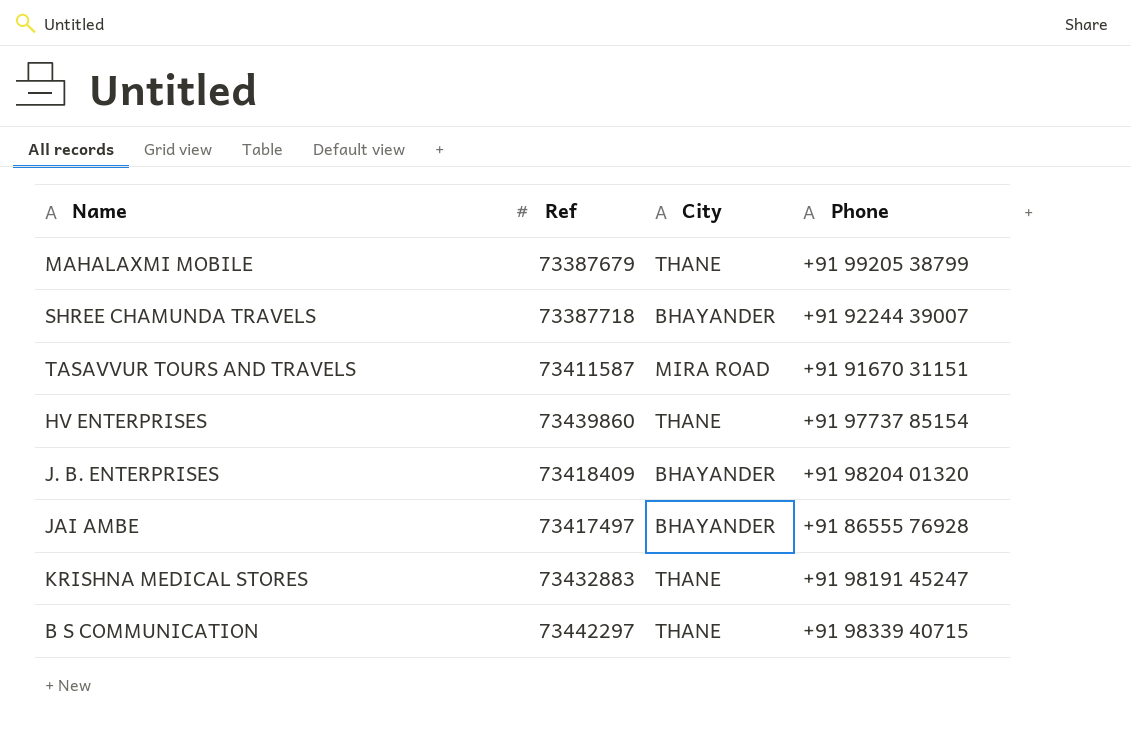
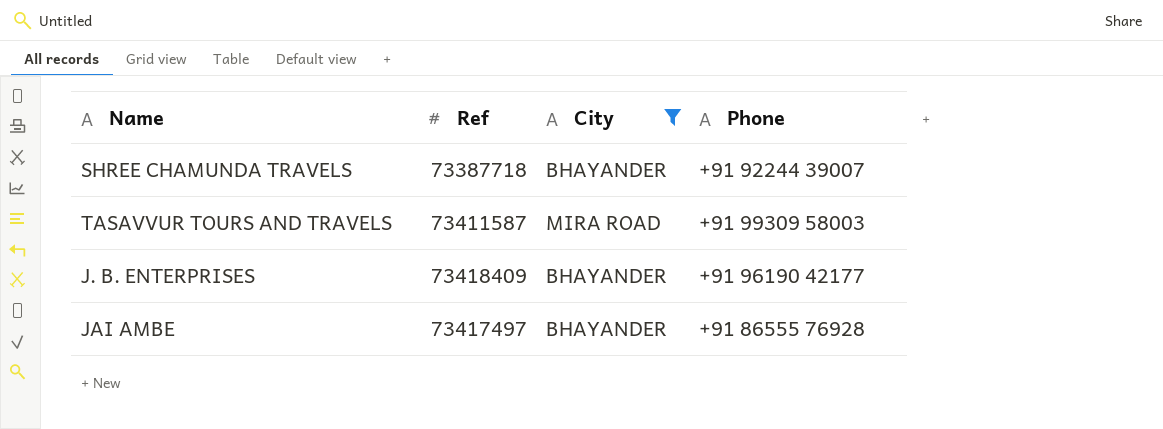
filter: none -> City != THANE
TASAVVUR TOURS AND TRAVELS | Phone: +91 91670 31151 -> +91 99309 58003
J. B. ENTERPRISES | Phone: +91 98204 01320 -> +91 96190 42177

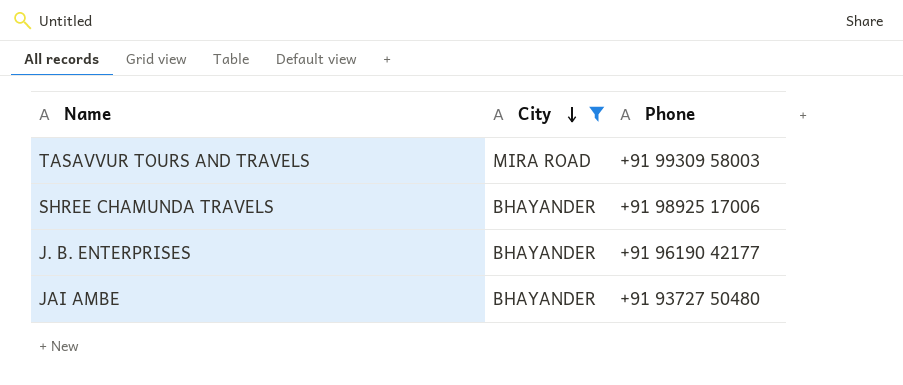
row order: none -> City descending
column Ref | position: 2 -> none
SHREE CHAMUNDA TRAVELS | Phone: +91 92244 39007 -> +91 98925 17006
JAI AMBE | Phone: +91 86555 76928 -> +91 93727 50480

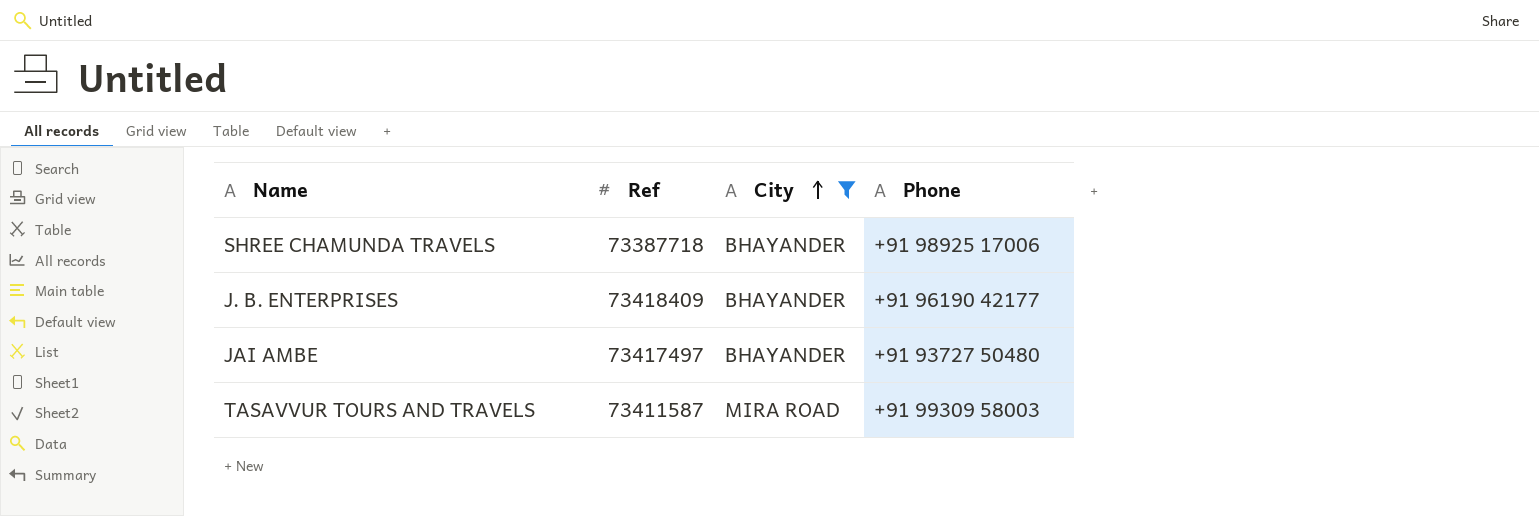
row order: City descending -> City ascending
column Ref | position: none -> 2

